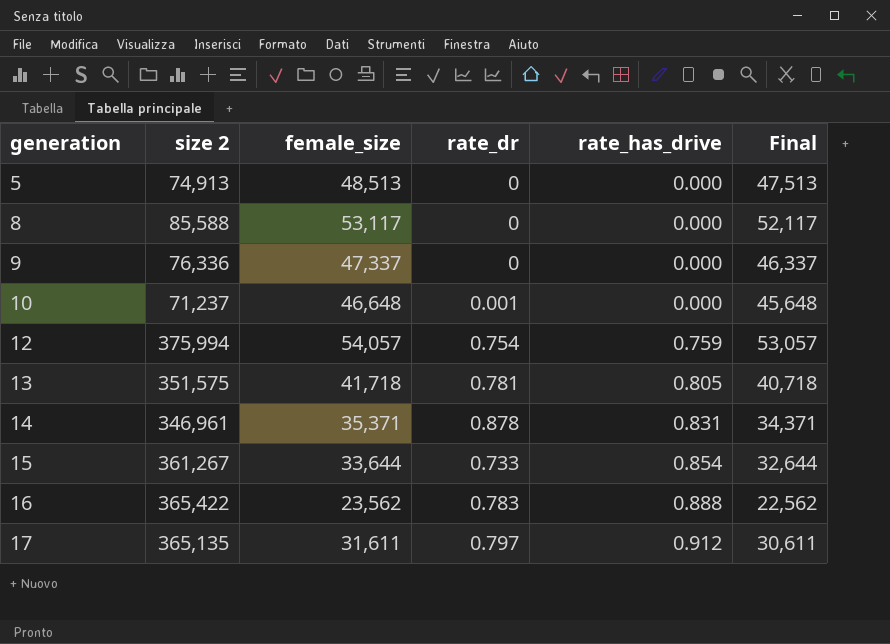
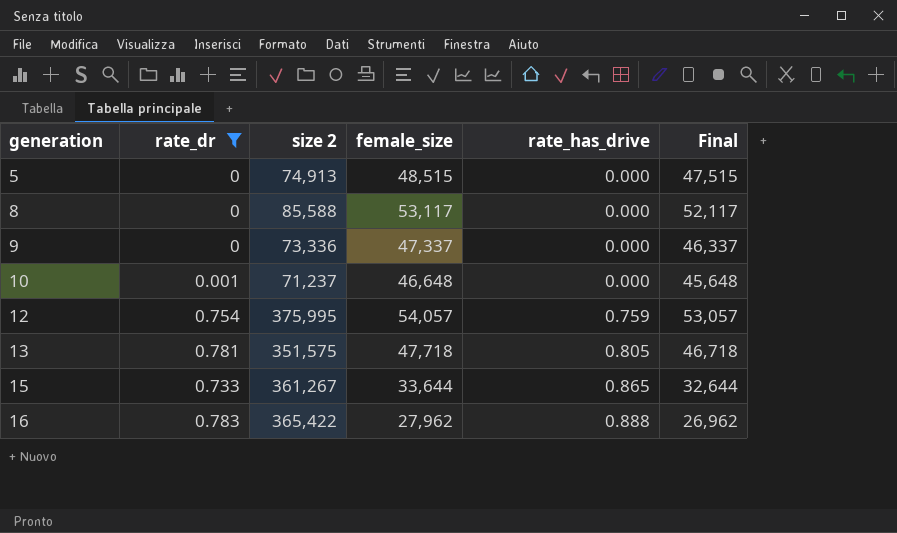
filter: none -> rate_dr <= 0.783
column rate_dr | position: 4 -> 2
5 | female_size: 48,513 -> 48,515
5 | Final: 47,513 -> 47,515
9 | size 2: 76,336 -> 73,336
12 | size 2: 375,994 -> 375,995
13 | female_size: 41,718 -> 47,718
13 | Final: 40,718 -> 46,718
15 | rate_has_drive: 0.854 -> 0.865
16 | female_size: 23,562 -> 27,962
16 | Final: 22,562 -> 26,962

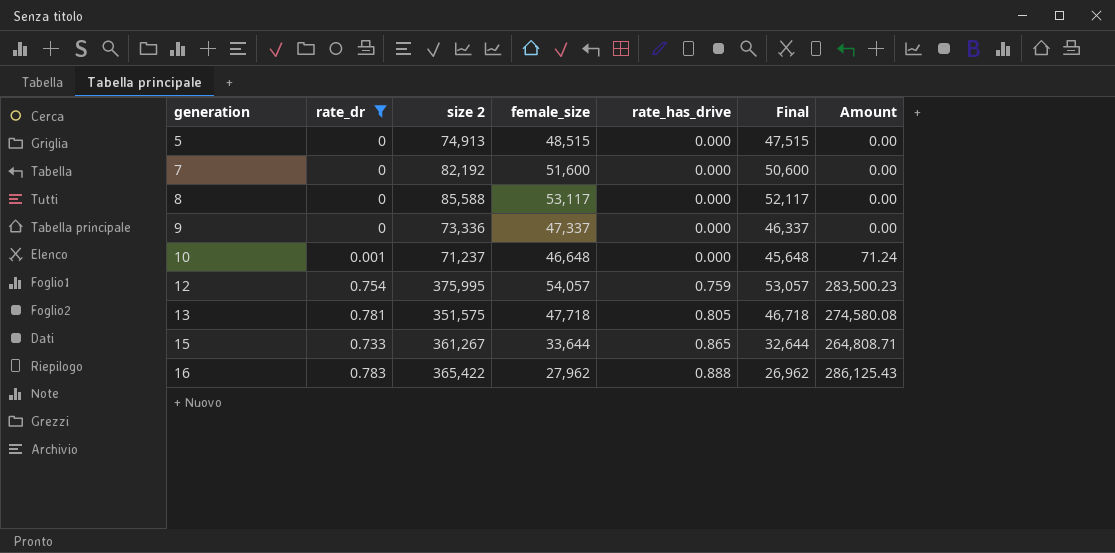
column Amount | formula: none -> [rate_dr] * [size 2]
row 7: none -> 0 | 82,192 | 51,600 | 0.000 | 50,600 | 0.00

